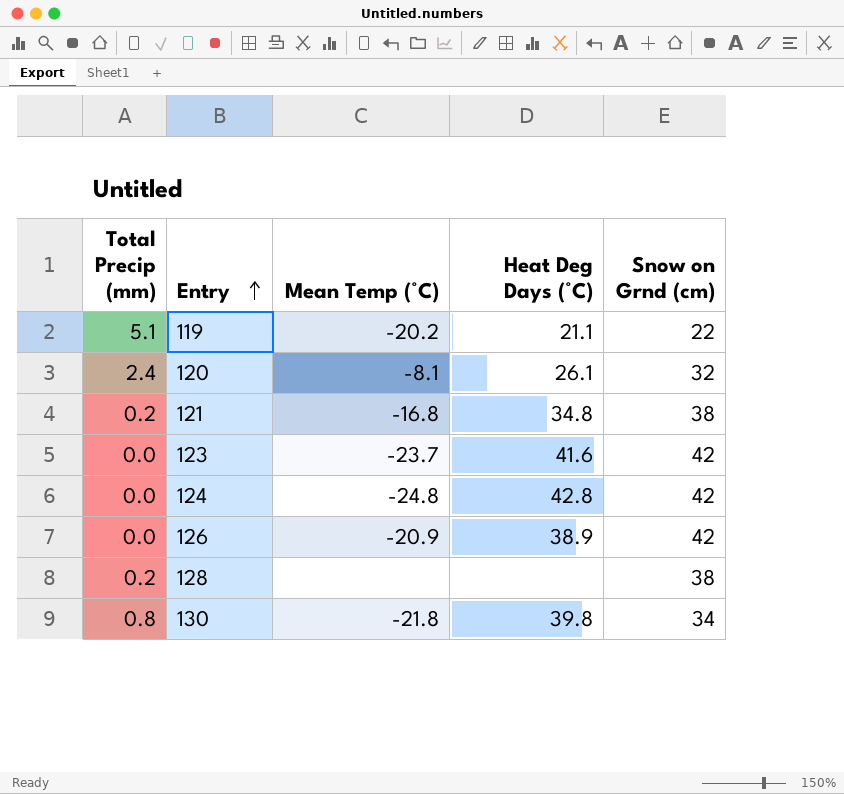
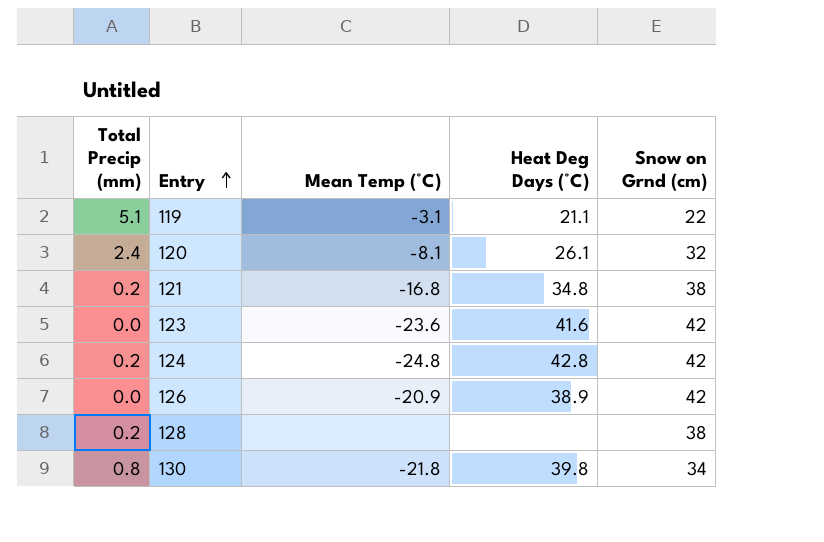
119 | Mean Temp (°C): -20.2 -> -3.1
123 | Mean Temp (°C): -23.7 -> -23.6
124 | Total Precip (mm): 0.0 -> 0.2

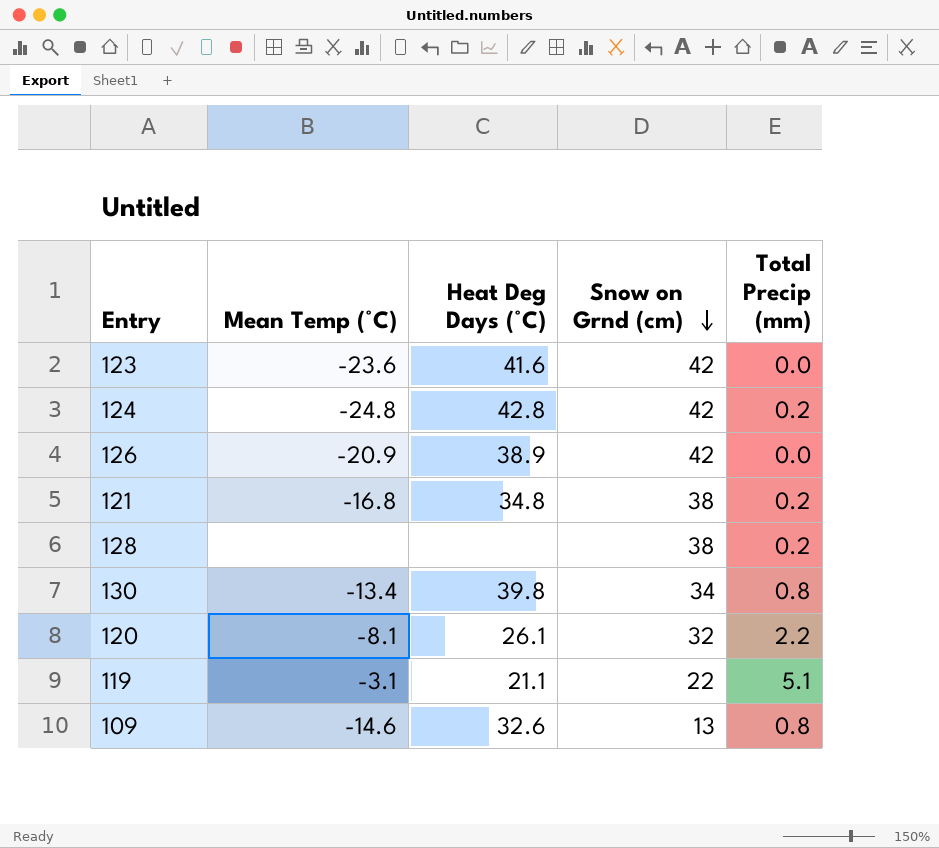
row order: Entry ascending -> Snow on Grnd (cm) descending
column Total Precip (mm) | position: 1 -> 5
130 | Mean Temp (°C): -21.8 -> -13.4
120 | Total Precip (mm): 2.4 -> 2.2
row 109: none -> -14.6 | 32.6 | 13 | 0.8

